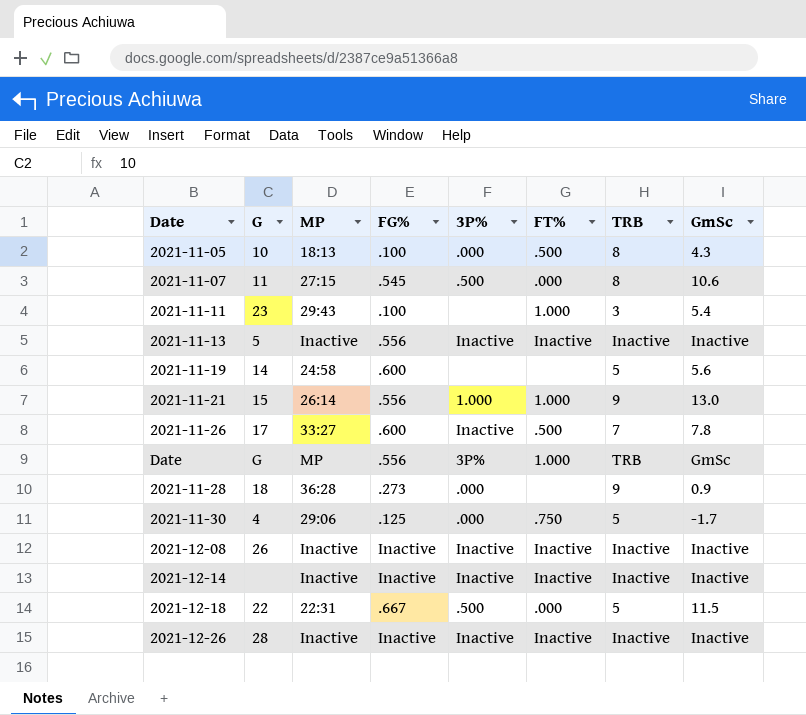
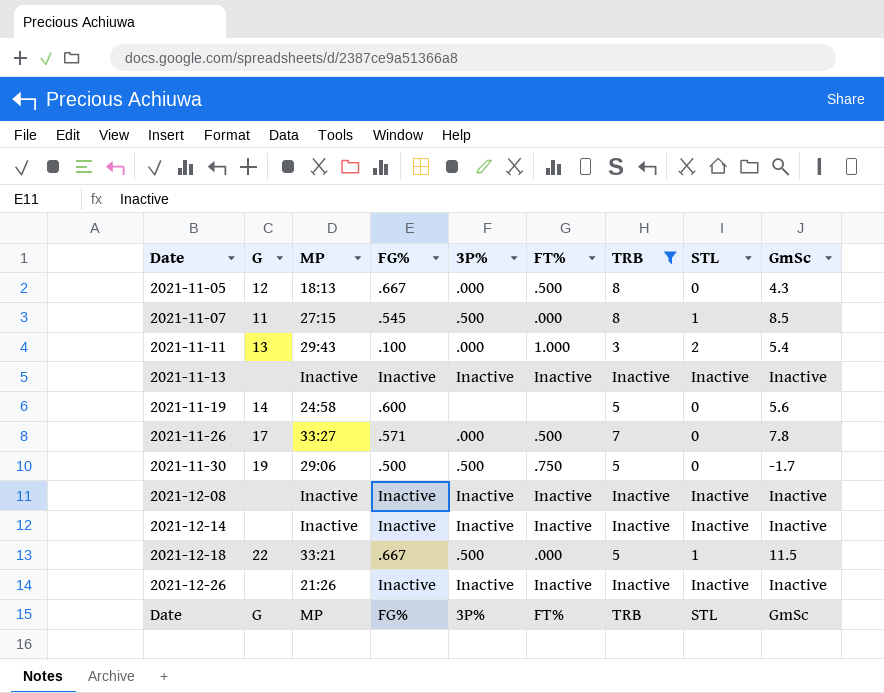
filter: none -> TRB != 9
row order: none -> Date ascending
column STL | position: none -> 8
2021-11-05 | G: 10 -> 12
2021-11-05 | FG%: .100 -> .667
2021-11-07 | GmSc: 10.6 -> 8.5
2021-11-11 | G: 23 -> 13
2021-11-11 | 3P%: none -> .000
2021-11-13 | G: 5 -> none
2021-11-13 | FG%: .556 -> Inactive
2021-11-26 | FG%: .600 -> .571
2021-11-26 | 3P%: Inactive -> .000
2021-11-30 | G: 4 -> 19
2021-11-30 | FG%: .125 -> .500
2021-11-30 | 3P%: .000 -> .500
2021-12-08 | G: 26 -> none
2021-12-18 | MP: 22:31 -> 33:21
2021-12-26 | G: 28 -> none
2021-12-26 | MP: Inactive -> 21:26
Date | FG%: .556 -> FG%
Date | FT%: 1.000 -> FT%

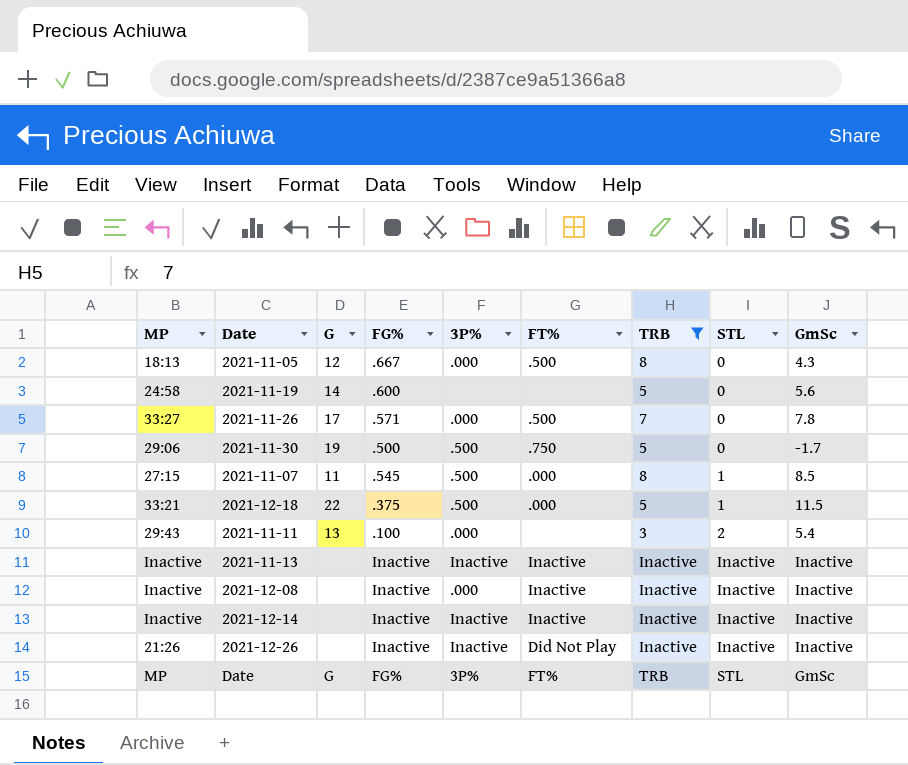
row order: Date ascending -> STL ascending
column MP | position: 3 -> 1
2021-12-18 | FG%: .667 -> .375
2021-11-11 | FT%: 1.000 -> none
2021-12-08 | 3P%: Inactive -> .000
2021-12-26 | FT%: Inactive -> Did Not Play

